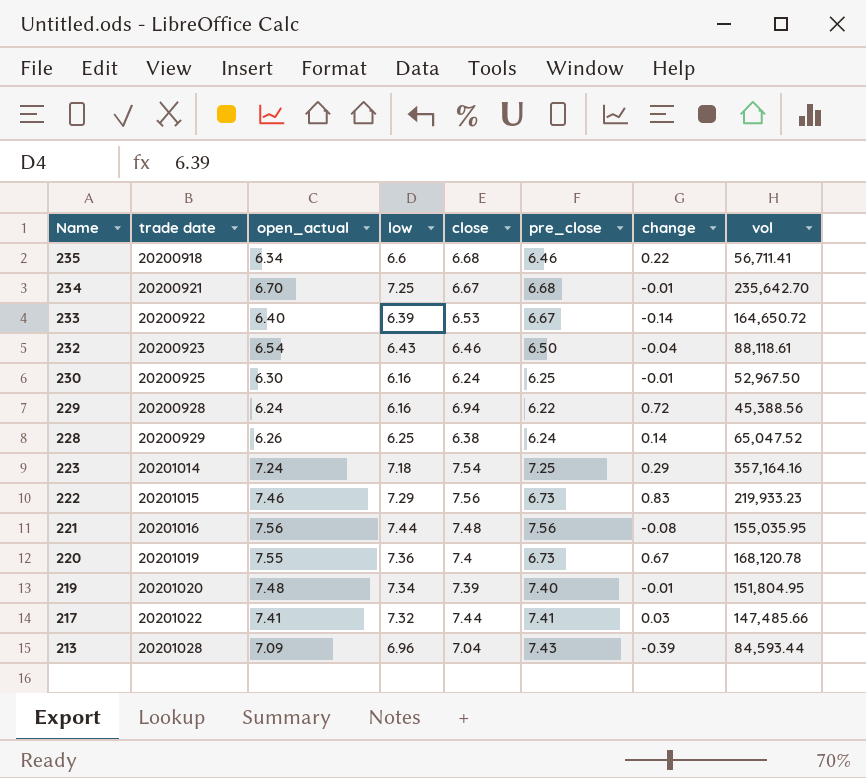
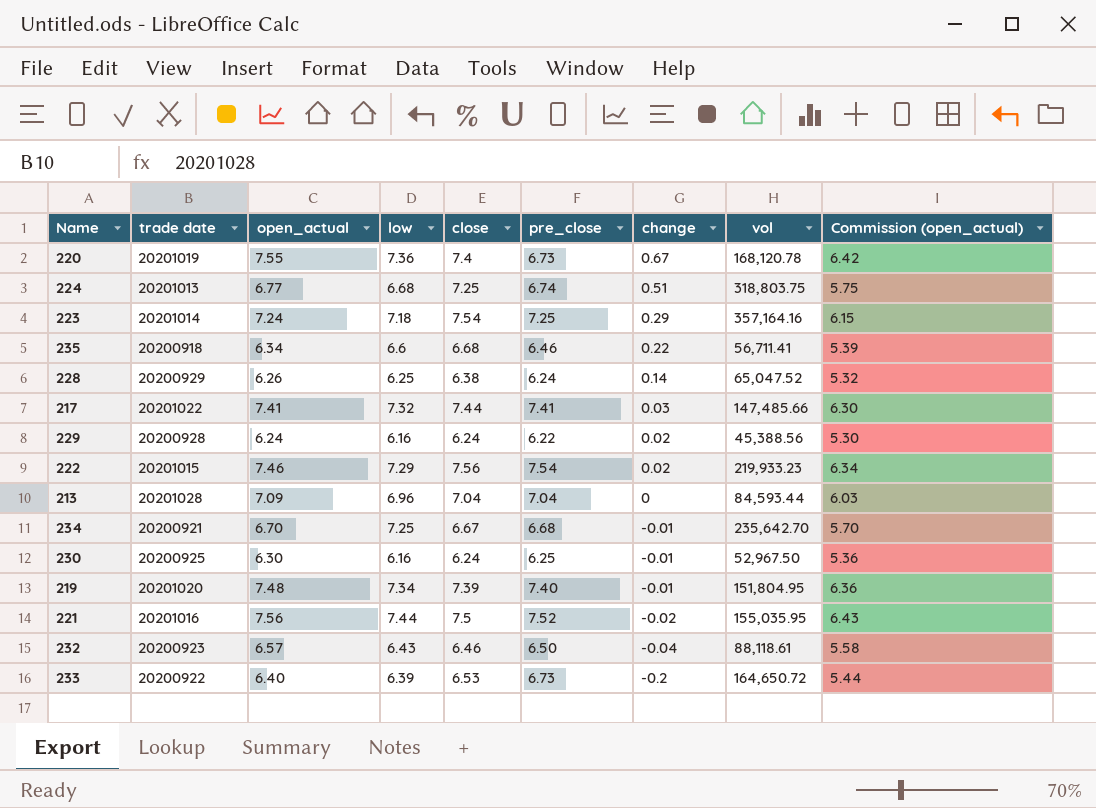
row order: Name descending -> change descending
column Commission (open_actual) | formula: none -> [open_actual] * 0.85
row 224: none -> 20201013 | 6.77 | 6.68 | 7.25 | 6.74 | 0.51 | 318,803.75 | 5.75
229 | close: 6.94 -> 6.24
229 | change: 0.72 -> 0.02
222 | pre_close: 6.73 -> 7.54
222 | change: 0.83 -> 0.02
213 | pre_close: 7.43 -> 7.04
213 | change: -0.39 -> 0
221 | close: 7.48 -> 7.5
221 | pre_close: 7.56 -> 7.52
221 | change: -0.08 -> -0.02
232 | open_actual: 6.54 -> 6.57
233 | pre_close: 6.67 -> 6.73
233 | change: -0.14 -> -0.2

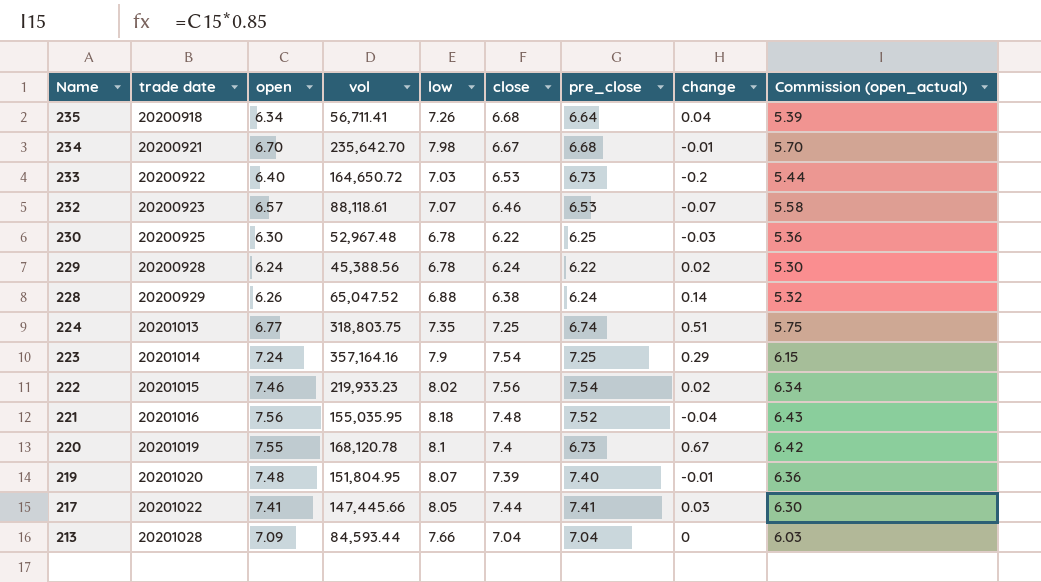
row order: change descending -> Name descending
column name: open_actual -> open
column vol | position: 8 -> 4
235 | low: 6.6 -> 7.26
235 | pre_close: 6.46 -> 6.64
235 | change: 0.22 -> 0.04
234 | low: 7.25 -> 7.98
233 | low: 6.39 -> 7.03
232 | low: 6.43 -> 7.07
232 | pre_close: 6.50 -> 6.53
232 | change: -0.04 -> -0.07
230 | vol: 52,967.50 -> 52,967.48
230 | low: 6.16 -> 6.78
230 | close: 6.24 -> 6.22
230 | change: -0.01 -> -0.03
229 | low: 6.16 -> 6.78
228 | low: 6.25 -> 6.88
224 | low: 6.68 -> 7.35
223 | low: 7.18 -> 7.9
222 | low: 7.29 -> 8.02
221 | low: 7.44 -> 8.18
221 | close: 7.5 -> 7.48
221 | change: -0.02 -> -0.04
220 | low: 7.36 -> 8.1
219 | low: 7.34 -> 8.07
217 | vol: 147,485.66 -> 147,445.66
217 | low: 7.32 -> 8.05
213 | low: 6.96 -> 7.66

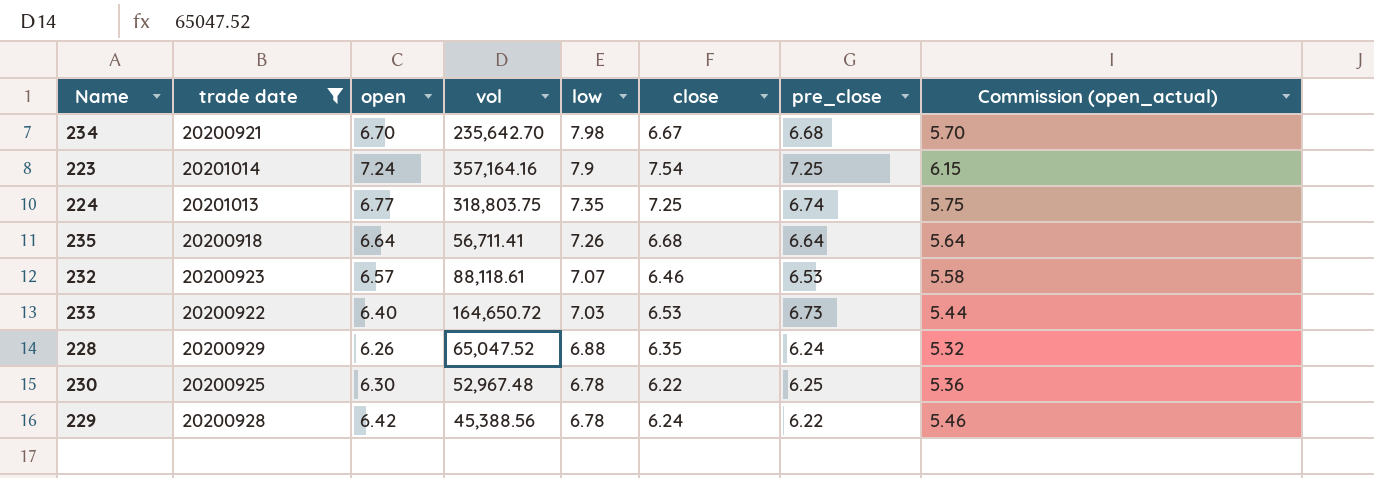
filter: none -> trade date <= 20201014
row order: Name descending -> low descending
column change | formula: [close] - [pre_close] -> none
235 | open: 6.34 -> 6.64
235 | Commission (open_actual): 5.39 -> 5.64
228 | close: 6.38 -> 6.35
229 | open: 6.24 -> 6.42
229 | Commission (open_actual): 5.30 -> 5.46

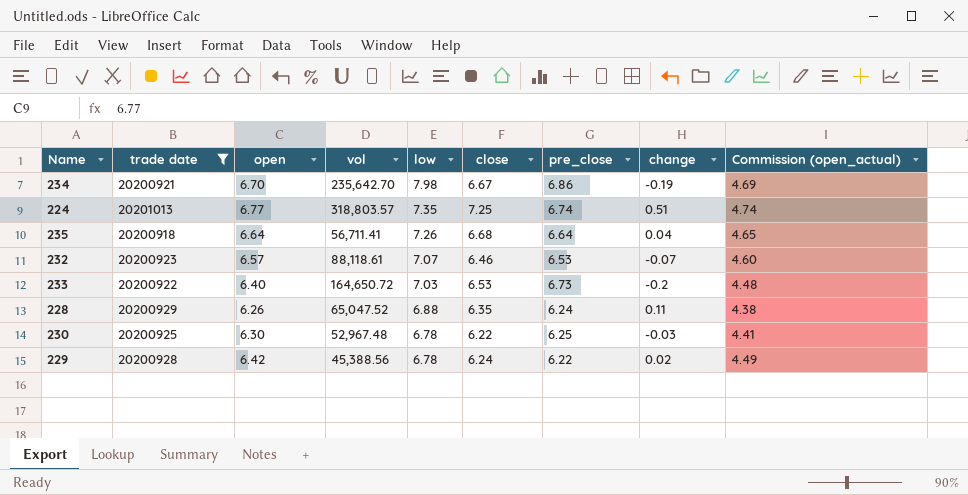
column change | formula: none -> [close] - [pre_close]
column Commission (open_actual) | formula: [open] * 0.85 -> [open] * 0.7
row 223: 20201014 | 7.24 | 357,164.16 | 7.9 | 7.54 | 7.25 | 6.15 -> none
234 | pre_close: 6.68 -> 6.86
224 | vol: 318,803.75 -> 318,803.57

